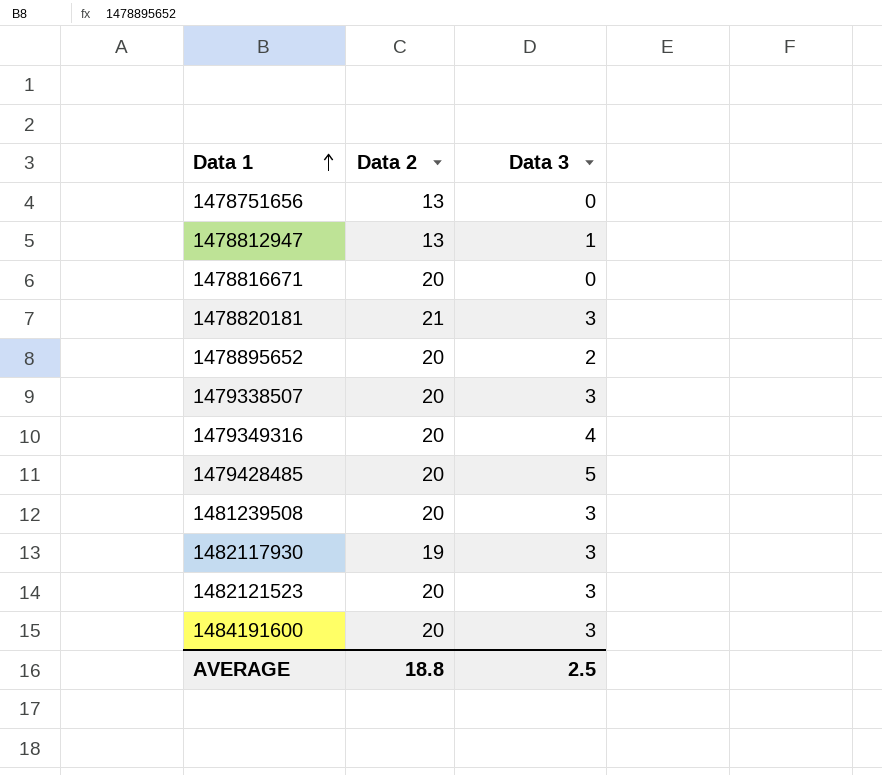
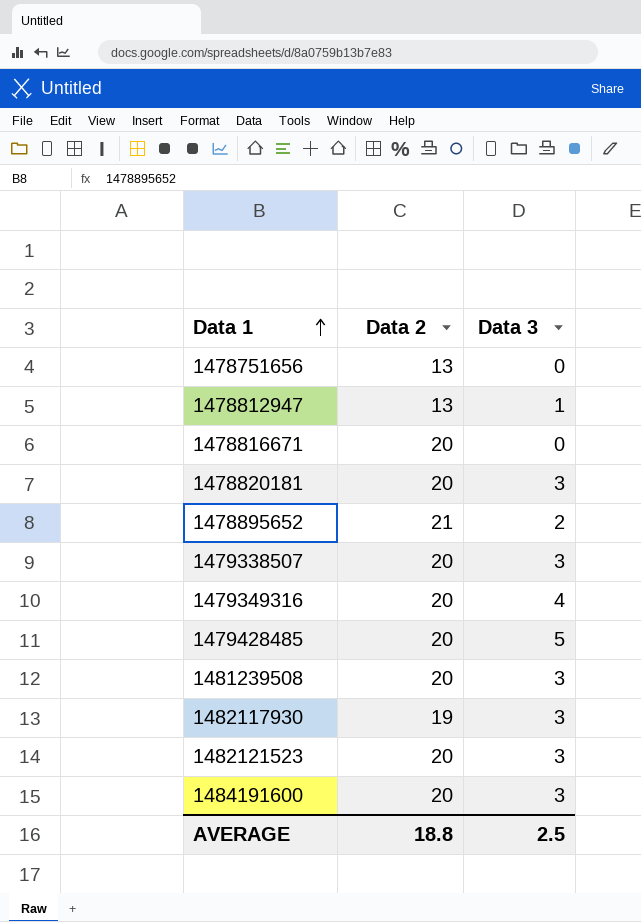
1478820181 | Data 2: 21 -> 20
1478895652 | Data 2: 20 -> 21

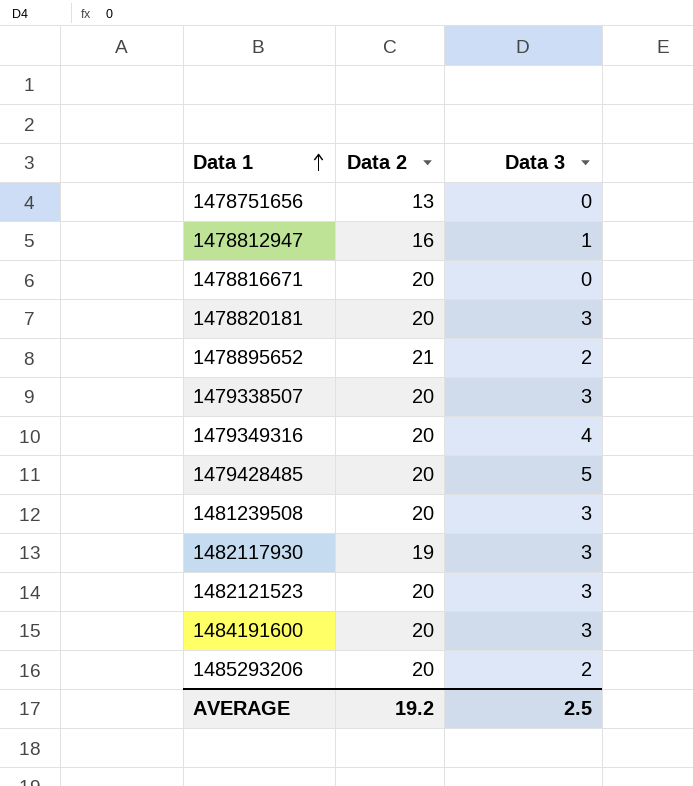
1478812947 | Data 2: 13 -> 16
row 1485293206: none -> 20 | 2
AVERAGE | Data 2: 18.8 -> 19.2

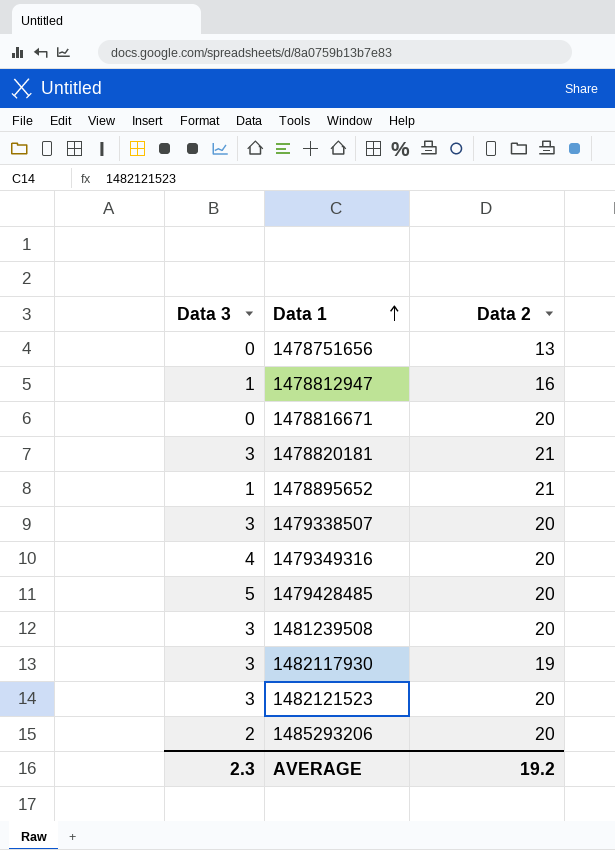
column Data 3 | position: 3 -> 1
row 1484191600: 20 | 3 -> none
1478820181 | Data 2: 20 -> 21
1478895652 | Data 3: 2 -> 1
AVERAGE | Data 3: 2.5 -> 2.3

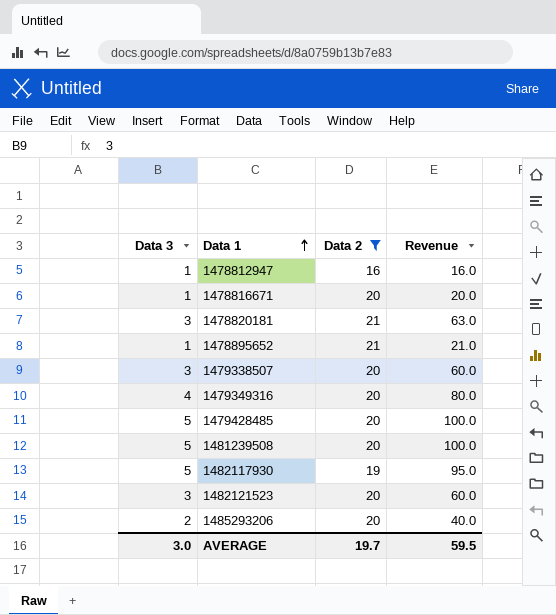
filter: none -> Data 2 != 13
column Revenue | formula: none -> [Data 3] * [Data 2]
1478816671 | Data 3: 0 -> 1
1481239508 | Data 3: 3 -> 5
1482117930 | Data 3: 3 -> 5
AVERAGE | Data 3: 2.3 -> 3.0
AVERAGE | Data 2: 19.2 -> 19.7

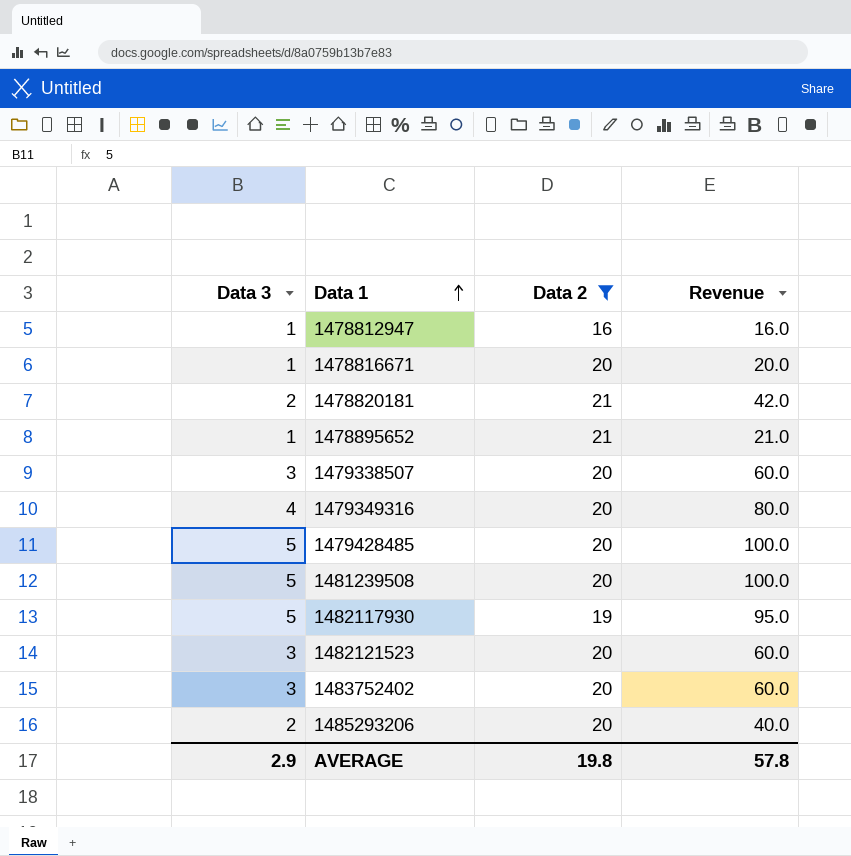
1478820181 | Data 3: 3 -> 2
1478820181 | Revenue: 63.0 -> 42.0
row 1483752402: none -> 3 | 20 | 60.0
AVERAGE | Data 3: 3.0 -> 2.9
AVERAGE | Data 2: 19.7 -> 19.8
AVERAGE | Revenue: 59.5 -> 57.8

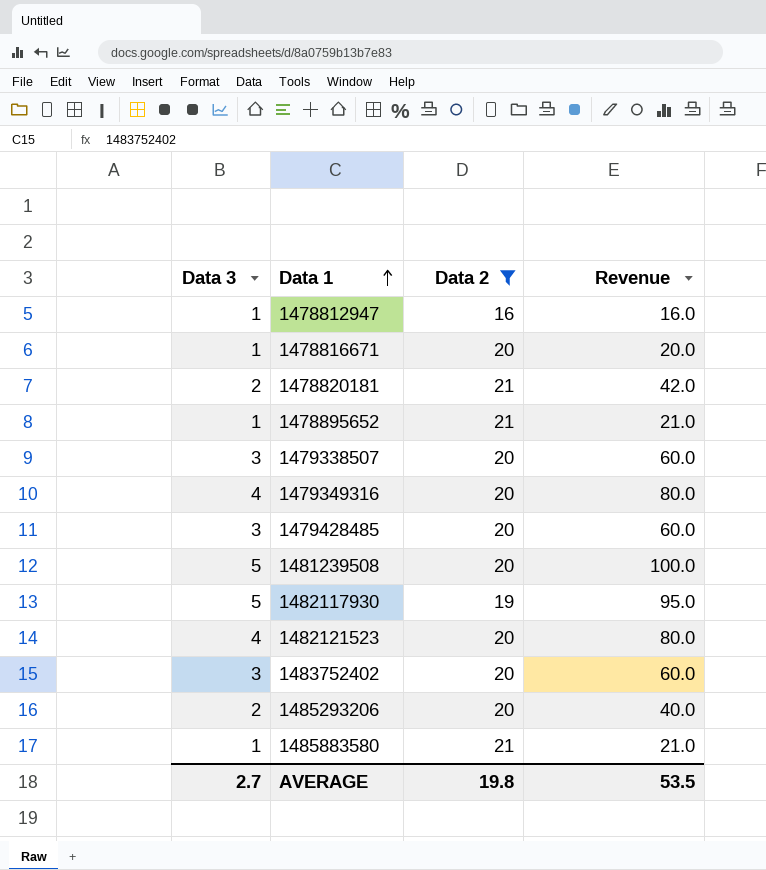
1479428485 | Data 3: 5 -> 3
1479428485 | Revenue: 100.0 -> 60.0
1482121523 | Data 3: 3 -> 4
1482121523 | Revenue: 60.0 -> 80.0
row 1485883580: none -> 1 | 21 | 21.0
AVERAGE | Data 3: 2.9 -> 2.7
AVERAGE | Revenue: 57.8 -> 53.5

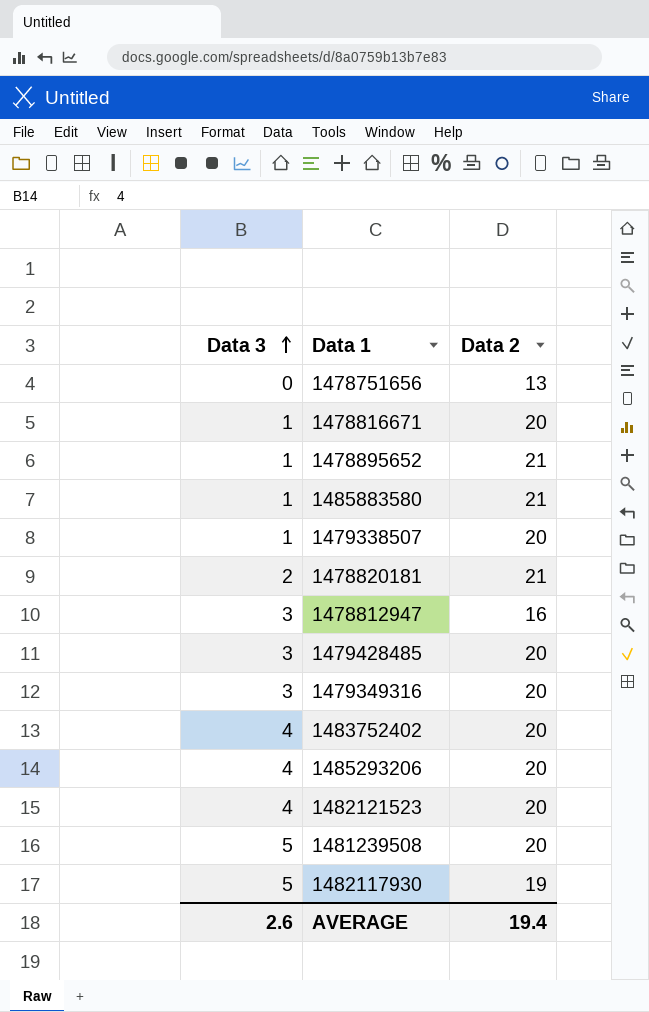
filter: Data 2 != 13 -> none
row order: Data 1 ascending -> Data 3 ascending
column Revenue | formula: [Data 3] * [Data 2] -> none
1479338507 | Data 3: 3 -> 1
1478812947 | Data 3: 1 -> 3
1479349316 | Data 3: 4 -> 3
1483752402 | Data 3: 3 -> 4
1485293206 | Data 3: 2 -> 4
AVERAGE | Data 3: 2.7 -> 2.6
AVERAGE | Data 2: 19.8 -> 19.4

